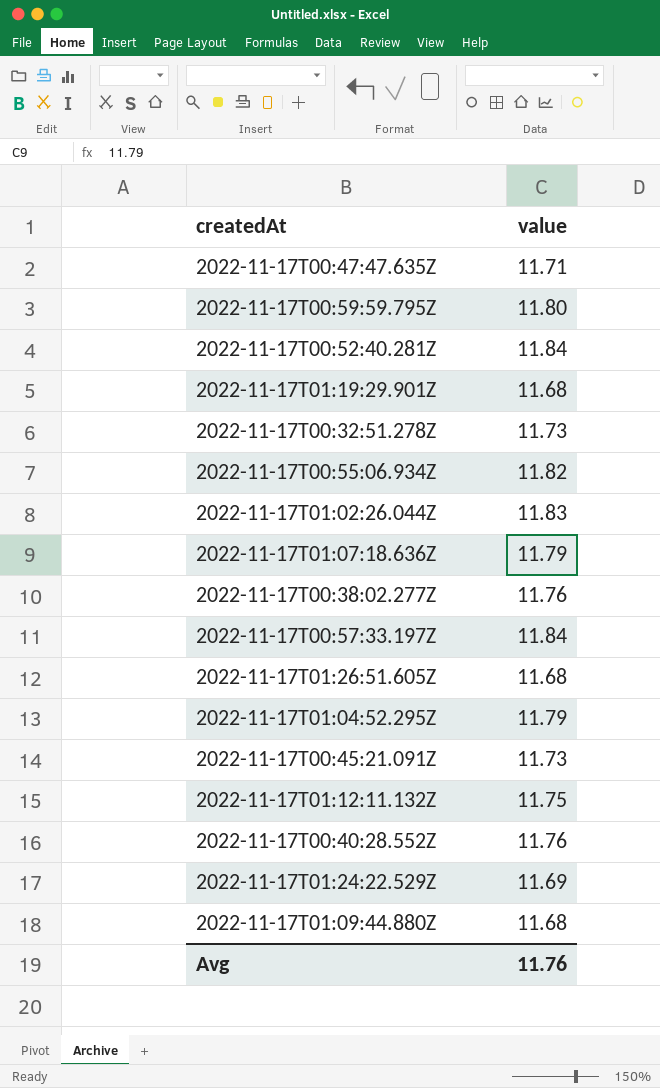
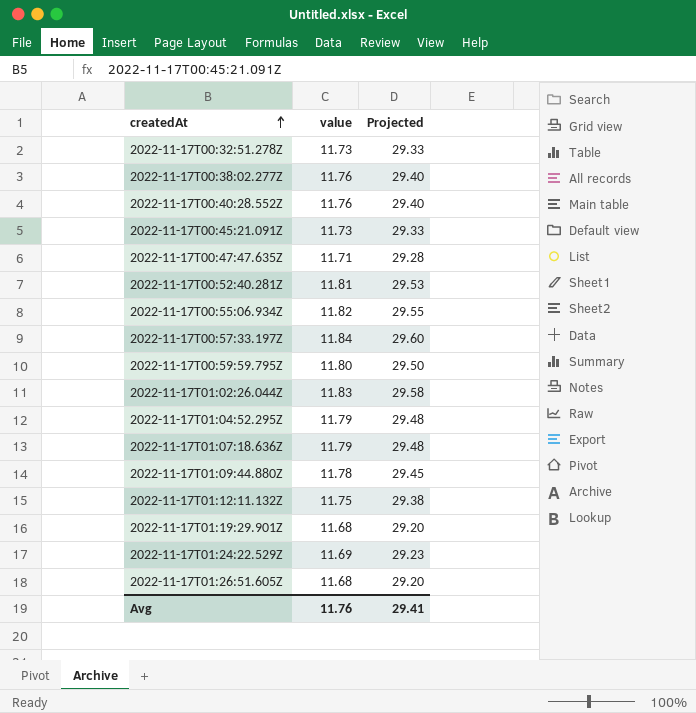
row order: none -> createdAt ascending
column Projected | formula: none -> [value] * 2.5
2022-11-17T00:52:40.281Z | value: 11.84 -> 11.81
2022-11-17T01:09:44.880Z | value: 11.68 -> 11.78

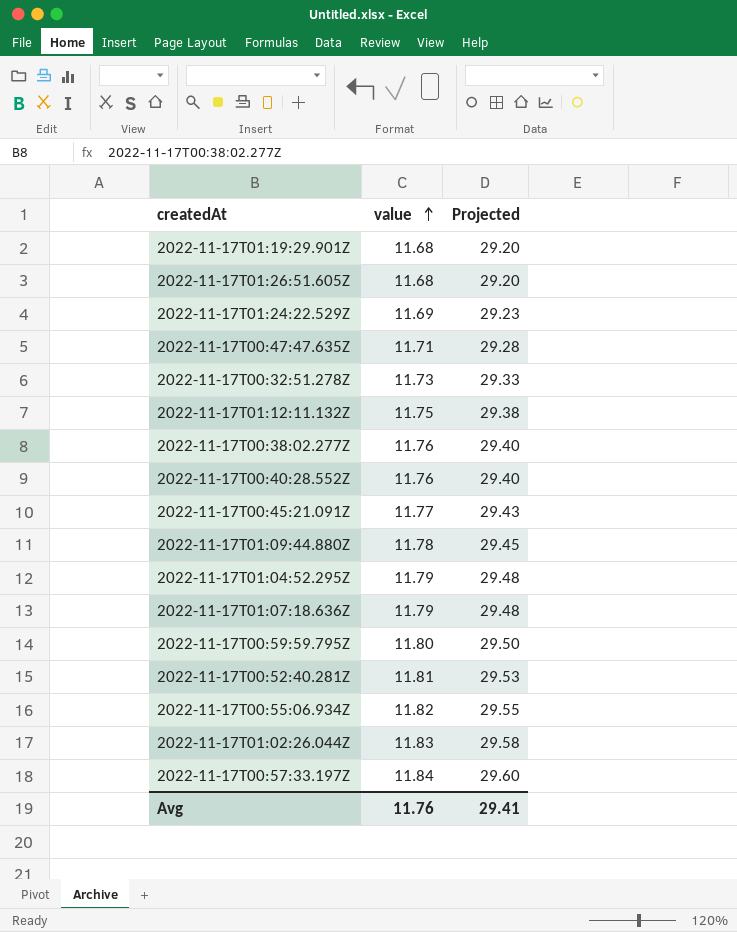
row order: createdAt ascending -> value ascending
2022-11-17T00:45:21.091Z | value: 11.73 -> 11.77
2022-11-17T00:45:21.091Z | Projected: 29.33 -> 29.43

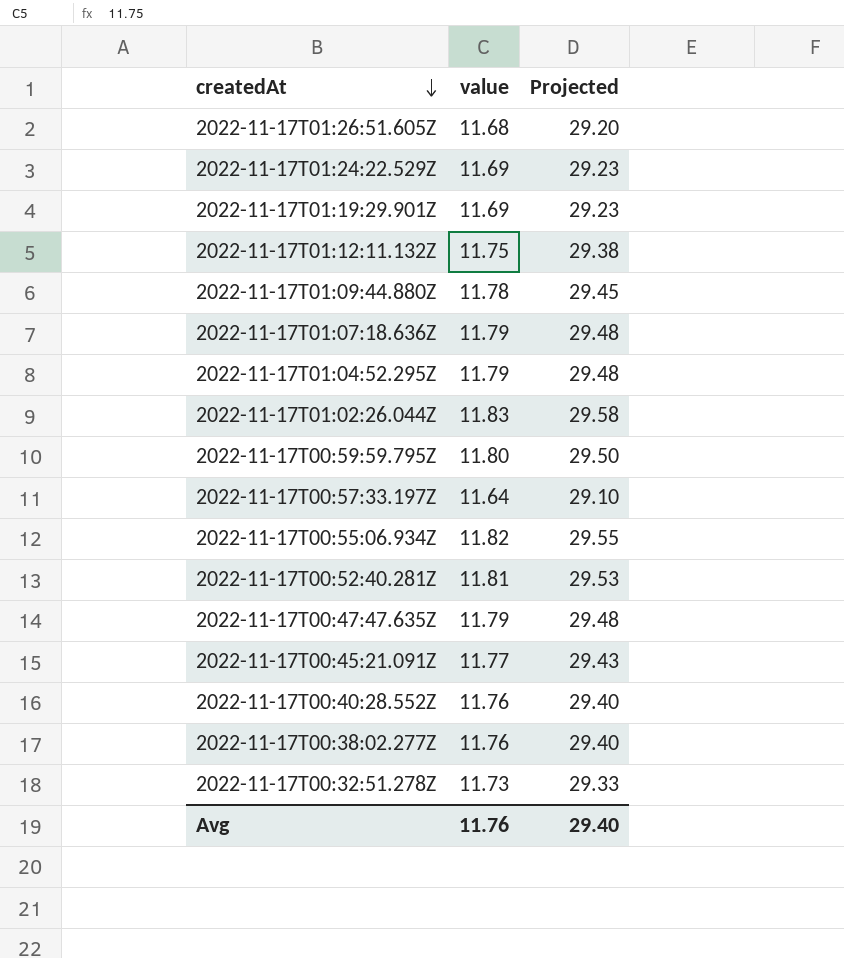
row order: value ascending -> createdAt descending
2022-11-17T01:19:29.901Z | value: 11.68 -> 11.69
2022-11-17T01:19:29.901Z | Projected: 29.20 -> 29.23
2022-11-17T00:57:33.197Z | value: 11.84 -> 11.64
2022-11-17T00:57:33.197Z | Projected: 29.60 -> 29.10
2022-11-17T00:47:47.635Z | value: 11.71 -> 11.79
2022-11-17T00:47:47.635Z | Projected: 29.28 -> 29.48
Avg | Projected: 29.41 -> 29.40

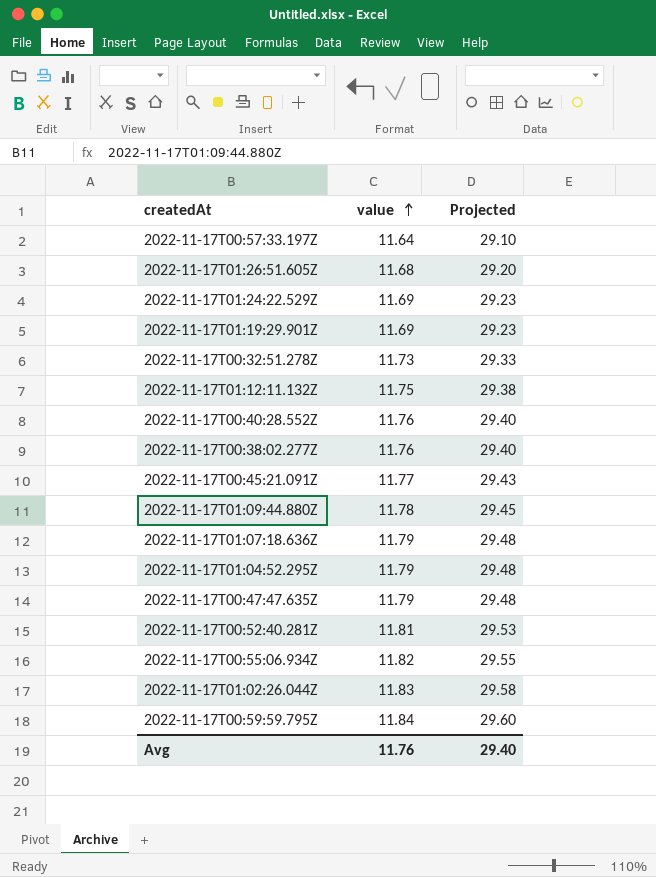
row order: createdAt descending -> value ascending
2022-11-17T00:59:59.795Z | value: 11.80 -> 11.84
2022-11-17T00:59:59.795Z | Projected: 29.50 -> 29.60

